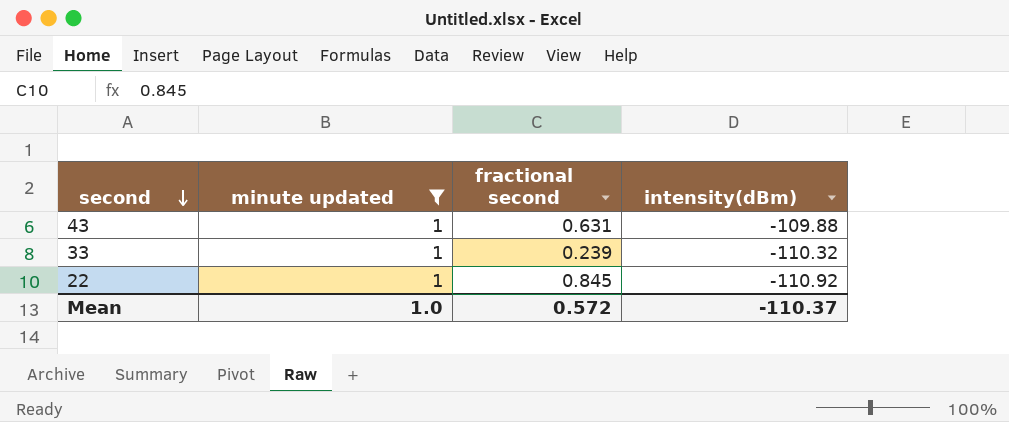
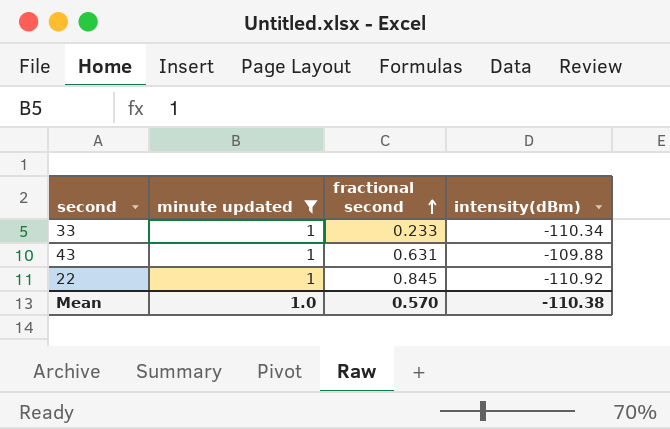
row order: second descending -> fractional second ascending
33 | fractional second: 0.239 -> 0.233
33 | intensity(dBm): -110.32 -> -110.34
Mean | fractional second: 0.572 -> 0.570
Mean | intensity(dBm): -110.37 -> -110.38

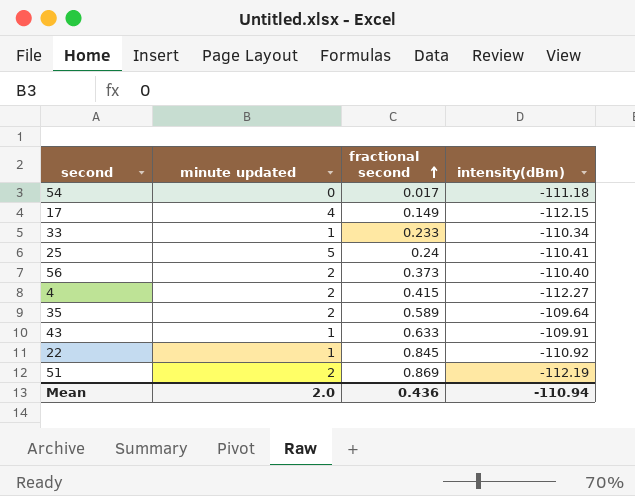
filter: minute updated = 1 -> none
43 | fractional second: 0.631 -> 0.633
43 | intensity(dBm): -109.88 -> -109.91
Mean | minute updated: 1.0 -> 2.0
Mean | fractional second: 0.570 -> 0.436
Mean | intensity(dBm): -110.38 -> -110.94

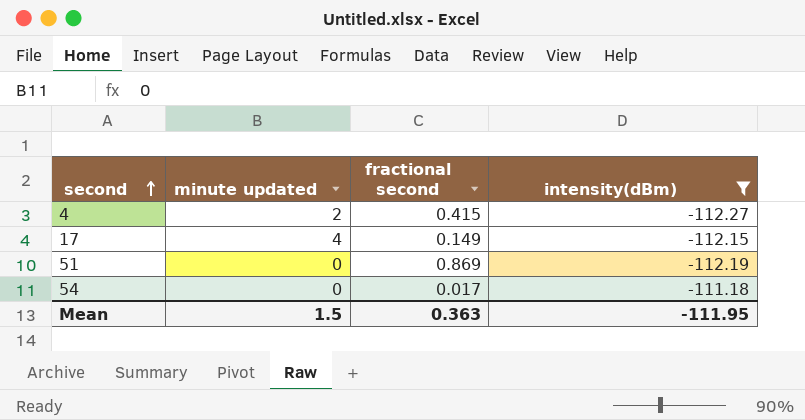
filter: none -> intensity(dBm) <= -111.18
row order: fractional second ascending -> second ascending
51 | minute updated: 2 -> 0
Mean | minute updated: 2.0 -> 1.5
Mean | fractional second: 0.436 -> 0.363
Mean | intensity(dBm): -110.94 -> -111.95

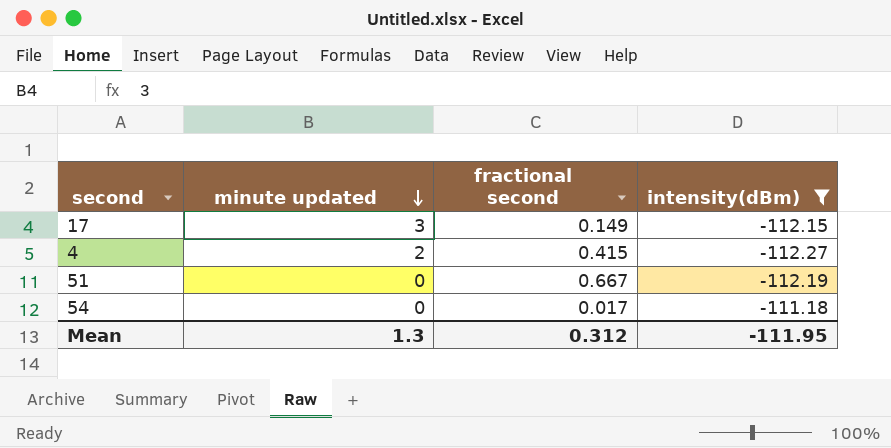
row order: second ascending -> minute updated descending
17 | minute updated: 4 -> 3
51 | fractional second: 0.869 -> 0.667
Mean | minute updated: 1.5 -> 1.3
Mean | fractional second: 0.363 -> 0.312

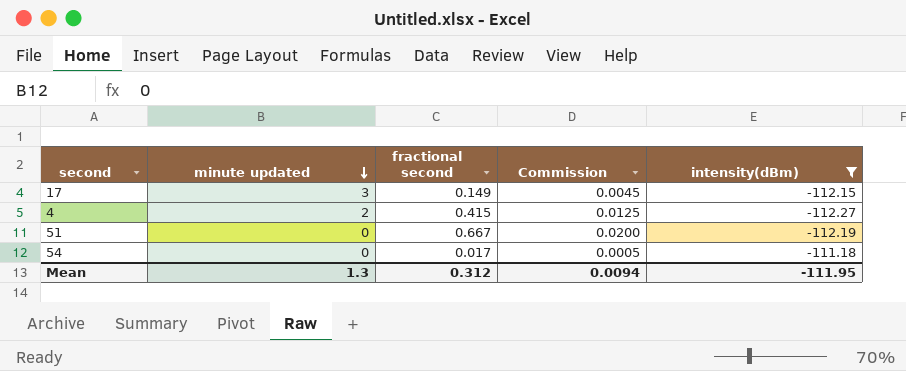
column Commission | formula: none -> [fractional second] * 0.03

